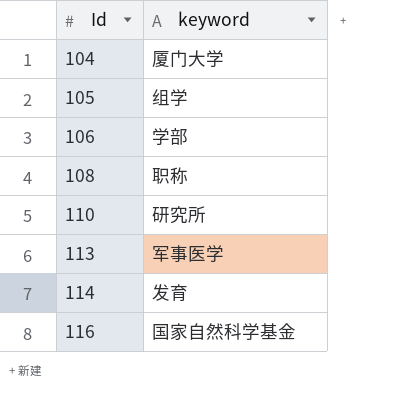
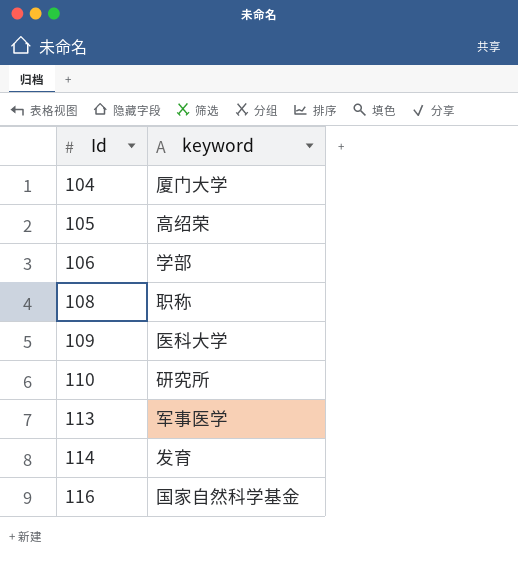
105 | keyword: 组学 -> 高绍荣
row 109: none -> 医科大学

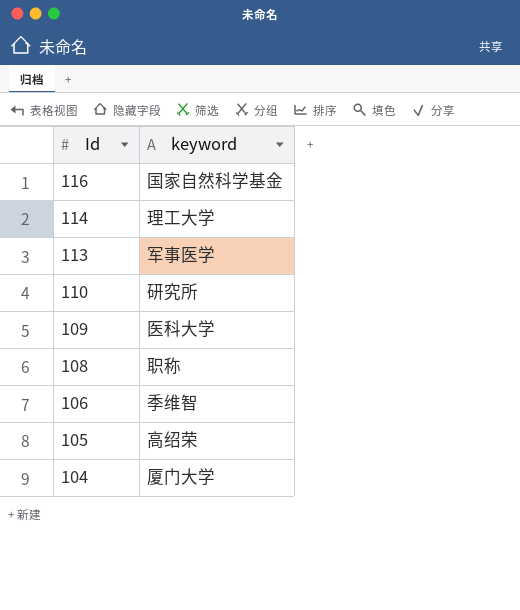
row order: Id ascending -> Id descending
114 | keyword: 发育 -> 理工大学
106 | keyword: 学部 -> 季维智

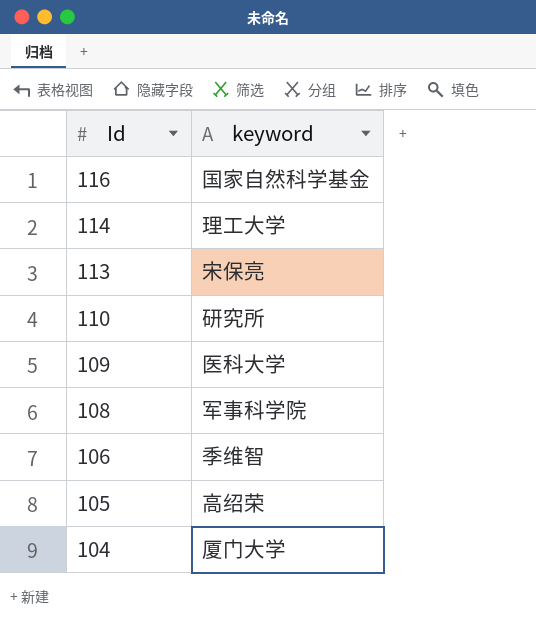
113 | keyword: 军事医学 -> 宋保亮
108 | keyword: 职称 -> 军事科学院

